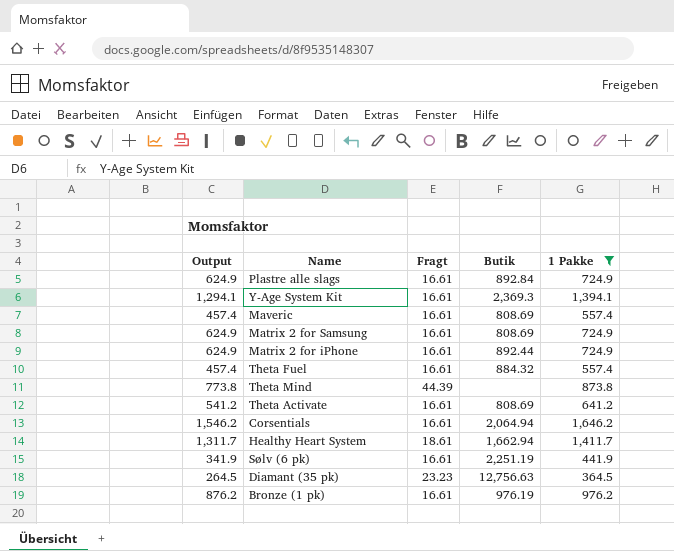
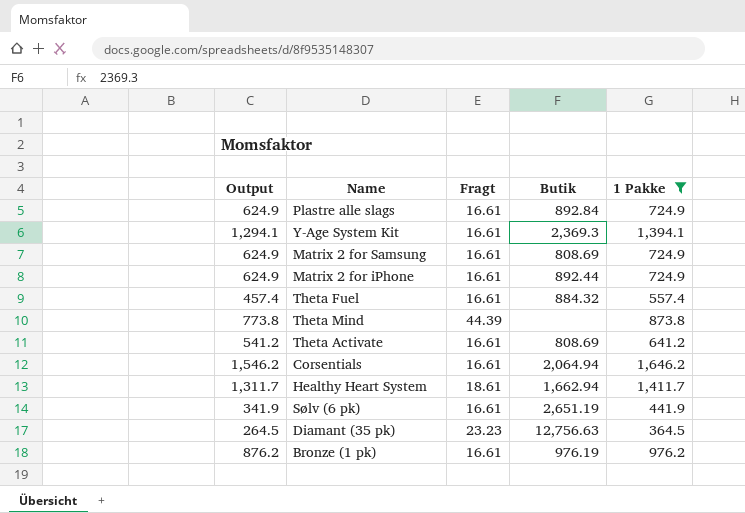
row Maveric: 457.4 | 16.61 | 808.69 | 557.4 -> none
Sølv (6 pk) | Butik: 2,251.19 -> 2,651.19

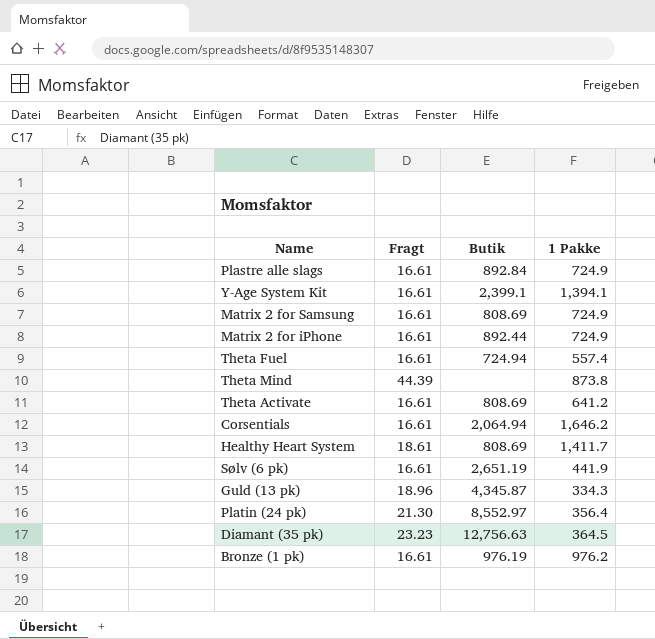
filter: 1 Pakke >= 364.5 -> none
column Output | formula: [1 Pakke] - 100 -> none
Y-Age System Kit | Butik: 2,369.3 -> 2,399.1
Theta Fuel | Butik: 884.32 -> 724.94
Healthy Heart System | Butik: 1,662.94 -> 808.69

